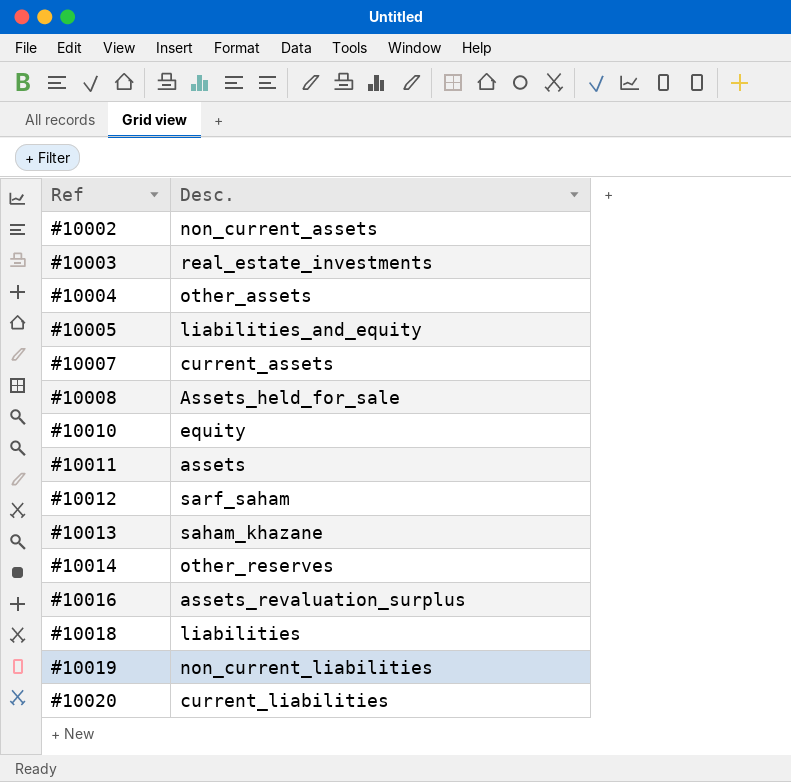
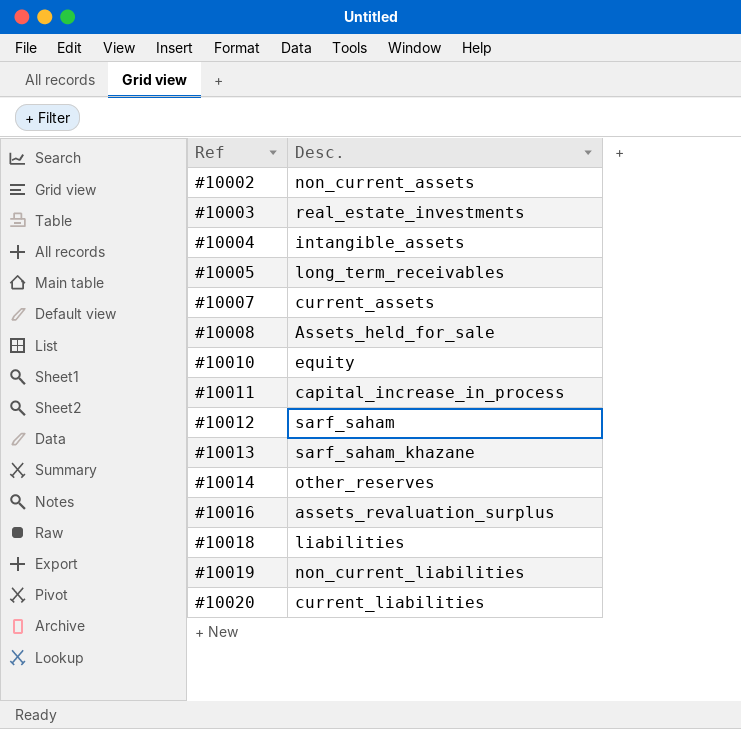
#10004 | Desc.: other_assets -> intangible_assets
#10005 | Desc.: liabilities_and_equity -> long_term_receivables
#10011 | Desc.: assets -> capital_increase_in_process
#10013 | Desc.: saham_khazane -> sarf_saham_khazane

